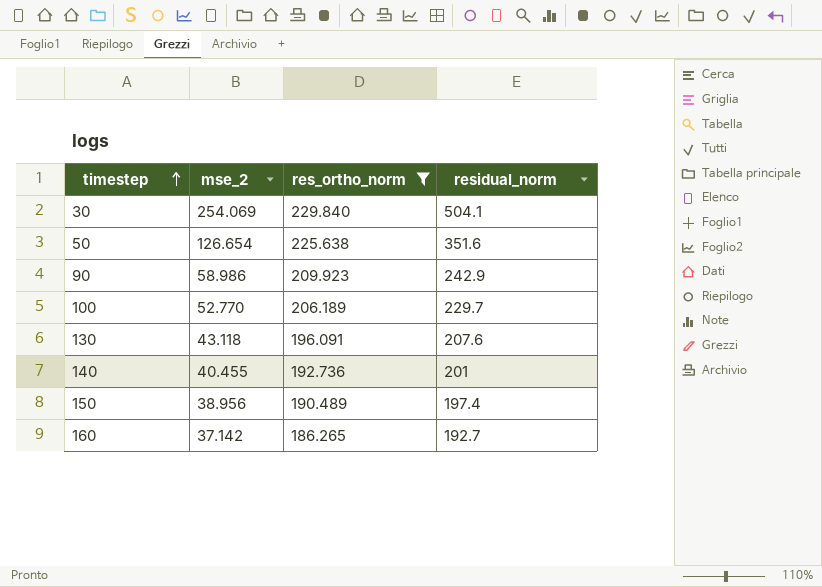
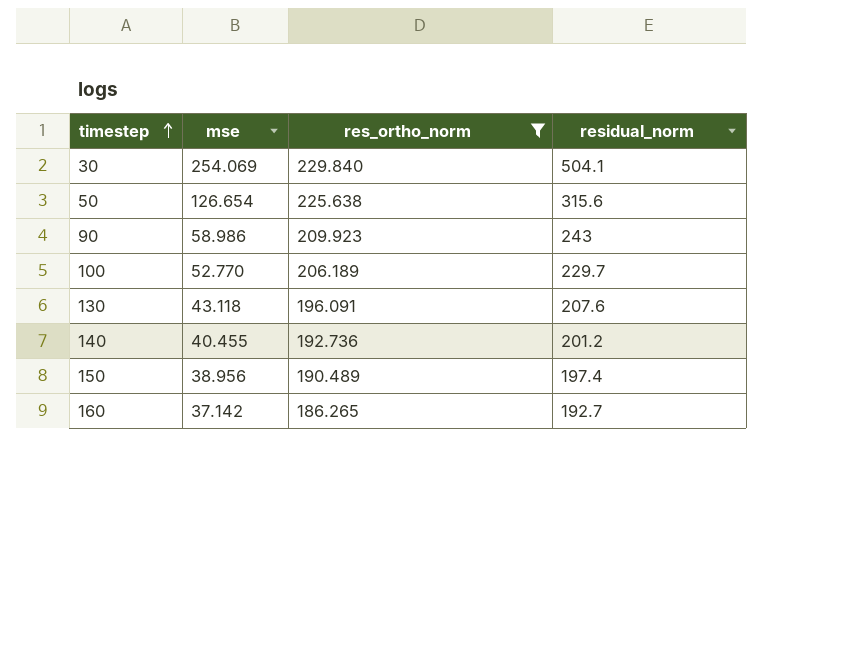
column name: mse_2 -> mse
50 | residual_norm: 351.6 -> 315.6
90 | residual_norm: 242.9 -> 243
140 | residual_norm: 201 -> 201.2

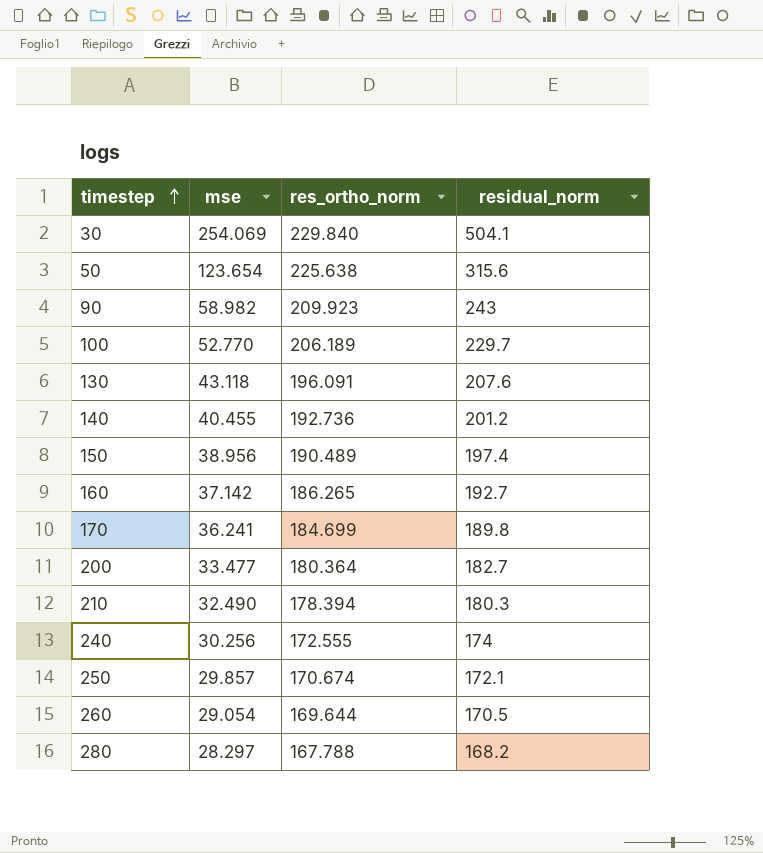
filter: res_ortho_norm >= 186.265 -> none
50 | mse: 126.654 -> 123.654
90 | mse: 58.986 -> 58.982

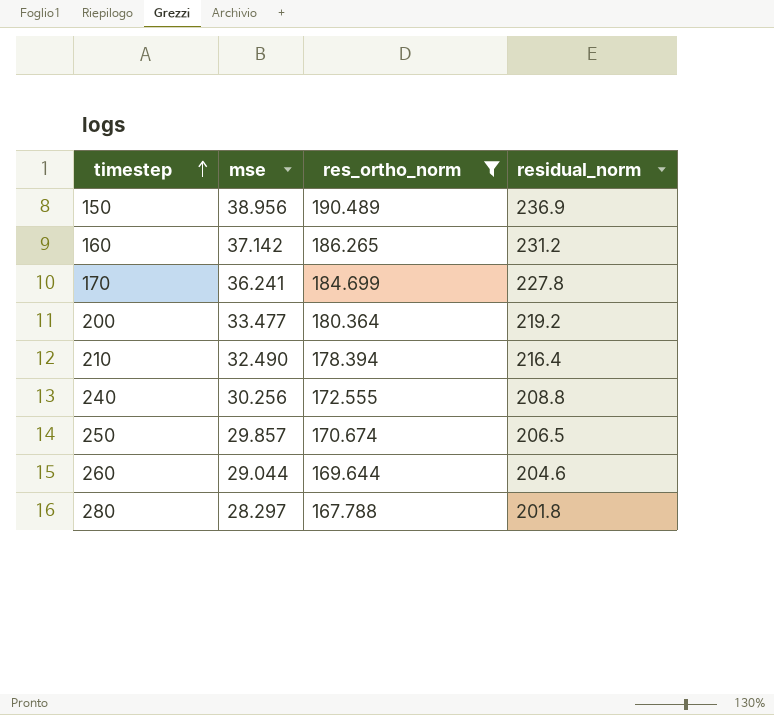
filter: none -> res_ortho_norm <= 190.489
150 | residual_norm: 197.4 -> 236.9
160 | residual_norm: 192.7 -> 231.2
170 | residual_norm: 189.8 -> 227.8
200 | residual_norm: 182.7 -> 219.2
210 | residual_norm: 180.3 -> 216.4
240 | residual_norm: 174 -> 208.8
250 | residual_norm: 172.1 -> 206.5
260 | mse: 29.054 -> 29.044
260 | residual_norm: 170.5 -> 204.6
280 | residual_norm: 168.2 -> 201.8

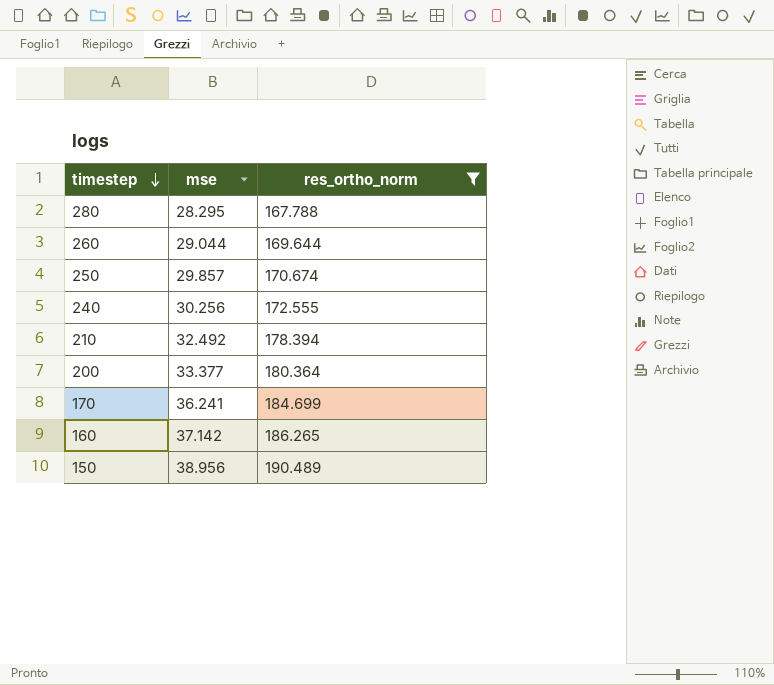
row order: timestep ascending -> timestep descending
column residual_norm | position: 4 -> none
280 | mse: 28.297 -> 28.295
210 | mse: 32.490 -> 32.492
200 | mse: 33.477 -> 33.377

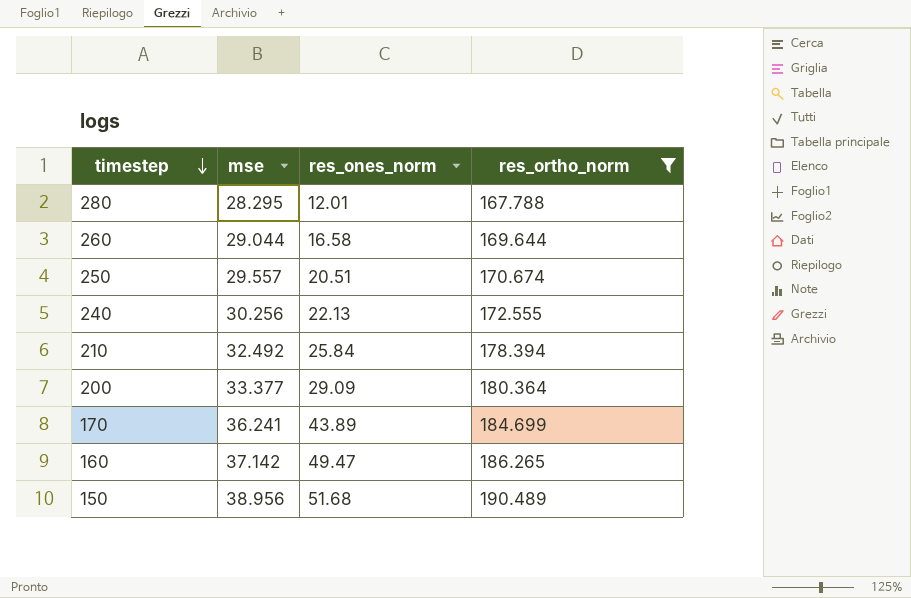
column res_ones_norm | position: none -> 3
250 | mse: 29.857 -> 29.557

